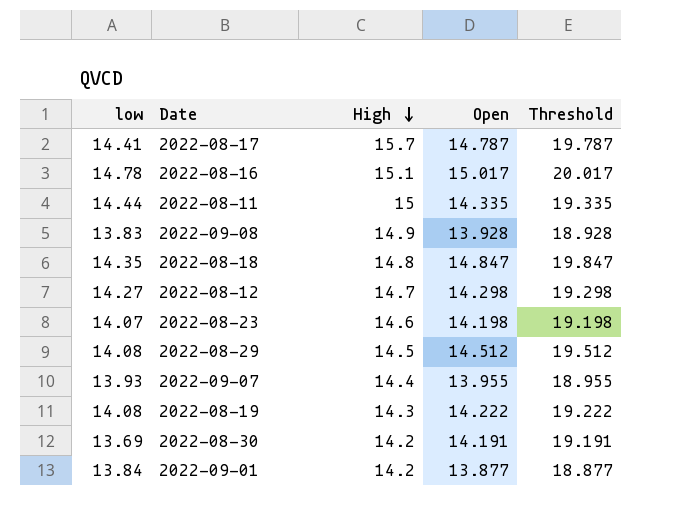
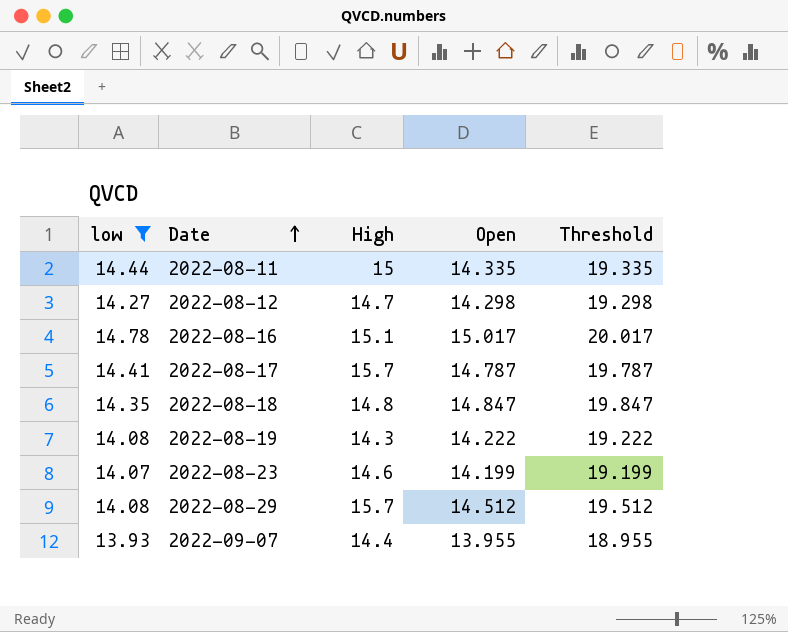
filter: none -> low >= 13.93
row order: High descending -> Date ascending
2022-08-23 | Open: 14.198 -> 14.199
2022-08-23 | Threshold: 19.198 -> 19.199
2022-08-29 | High: 14.5 -> 15.7

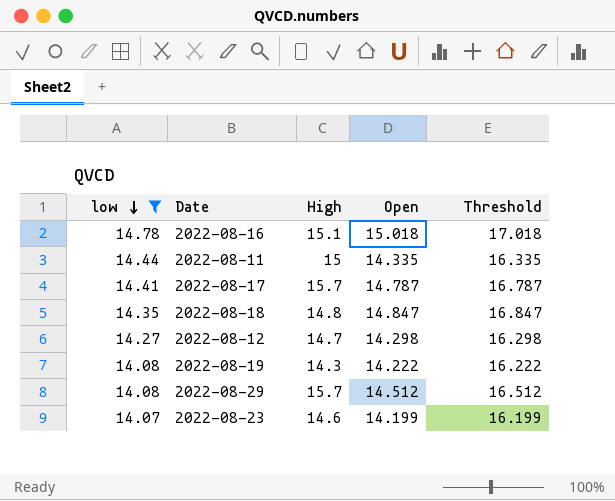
row order: Date ascending -> low descending
column Threshold | formula: [Open] + 5 -> [Open] + 2
row 2022-09-07: 13.93 | 14.4 | 13.955 | 18.955 -> none
2022-08-16 | Open: 15.017 -> 15.018

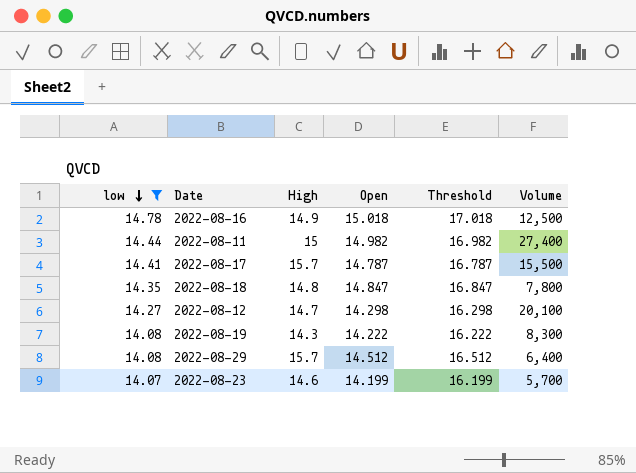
column Volume | position: none -> 6
2022-08-16 | High: 15.1 -> 14.9
2022-08-11 | Open: 14.335 -> 14.982
2022-08-11 | Threshold: 16.335 -> 16.982

